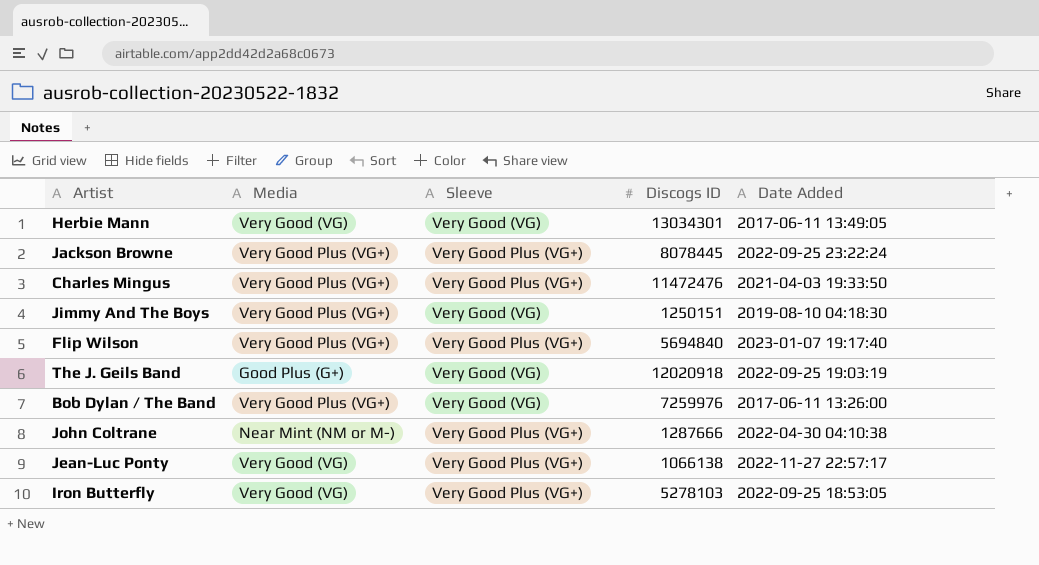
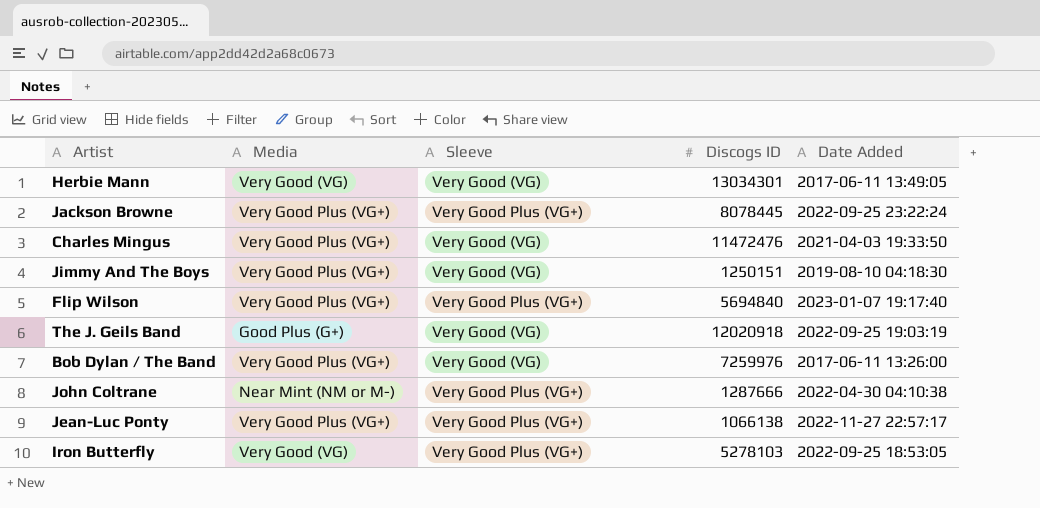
Charles Mingus | Sleeve: Very Good Plus (VG+) -> Very Good (VG)
Jean-Luc Ponty | Media: Very Good (VG) -> Very Good Plus (VG+)

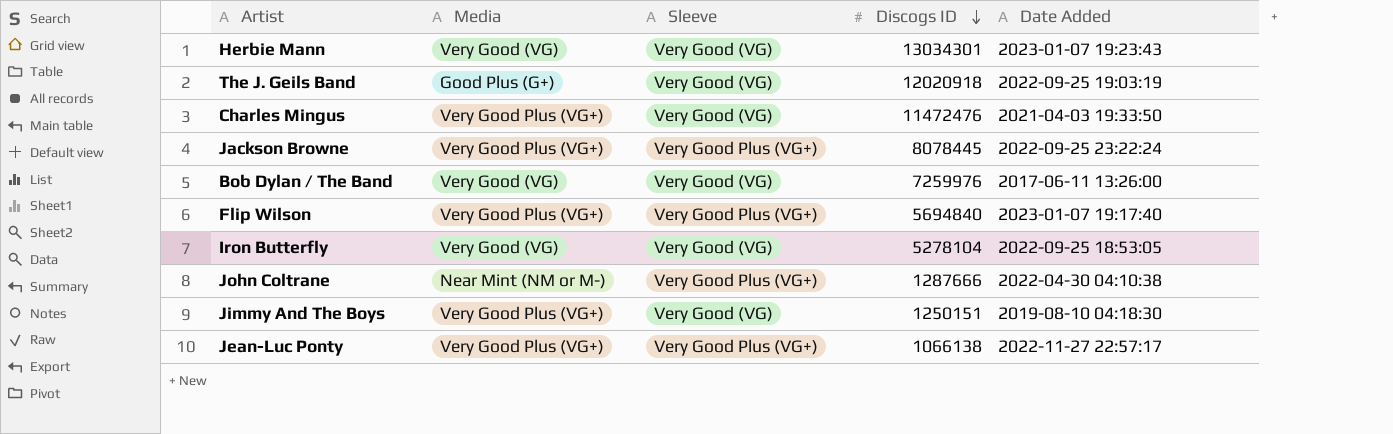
row order: none -> Discogs ID descending
Herbie Mann | Date Added: 2017-06-11 13:49:05 -> 2023-01-07 19:23:43
Bob Dylan / The Band | Media: Very Good Plus (VG+) -> Very Good (VG)
Iron Butterfly | Sleeve: Very Good Plus (VG+) -> Very Good (VG)
Iron Butterfly | Discogs ID: 5278103 -> 5278104

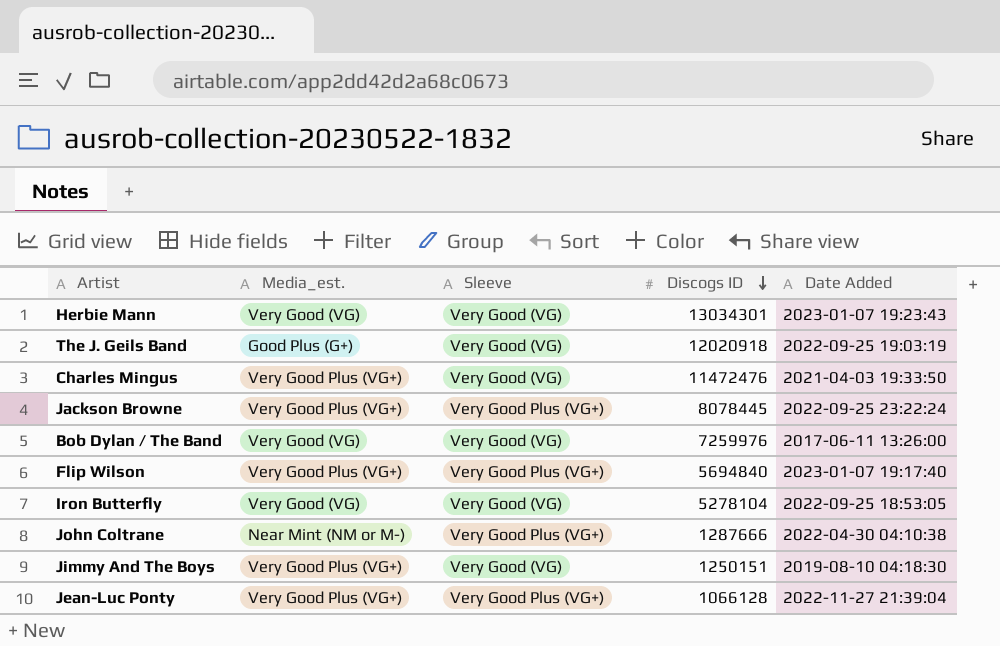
column name: Media -> Media_est.
Jean-Luc Ponty | Discogs ID: 1066138 -> 1066128
Jean-Luc Ponty | Date Added: 2022-11-27 22:57:17 -> 2022-11-27 21:39:04

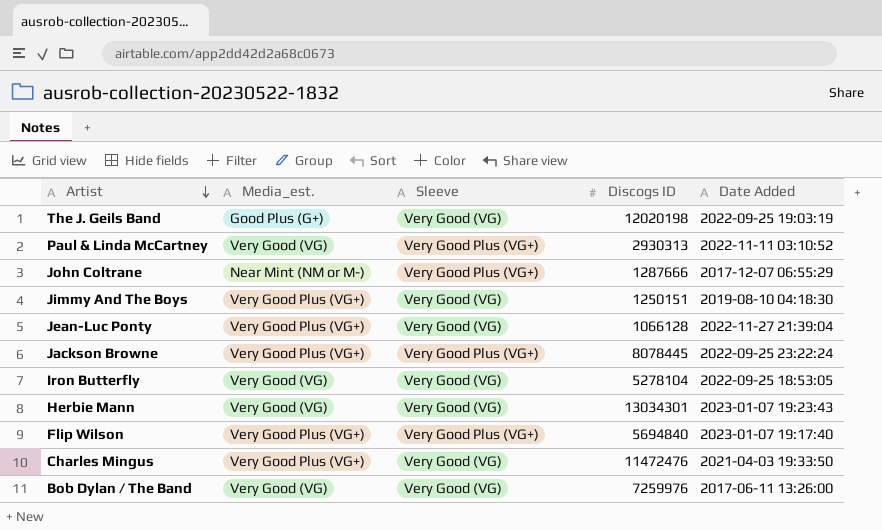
row order: Discogs ID descending -> Artist descending
The J. Geils Band | Discogs ID: 12020918 -> 12020198
row Paul & Linda McCartney: none -> Very Good (VG) | Very Good Plus (VG+) | 2930313 | 2022-11-11 03:10:52
John Coltrane | Date Added: 2022-04-30 04:10:38 -> 2017-12-07 06:55:29
Jean-Luc Ponty | Sleeve: Very Good Plus (VG+) -> Very Good (VG)

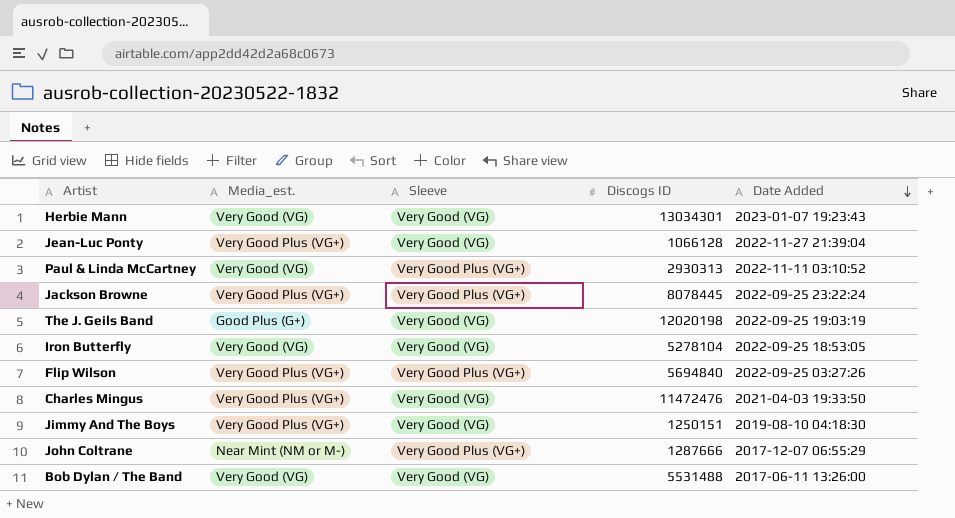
row order: Artist descending -> Date Added descending
Flip Wilson | Date Added: 2023-01-07 19:17:40 -> 2022-09-25 03:27:26
Bob Dylan / The Band | Discogs ID: 7259976 -> 5531488

